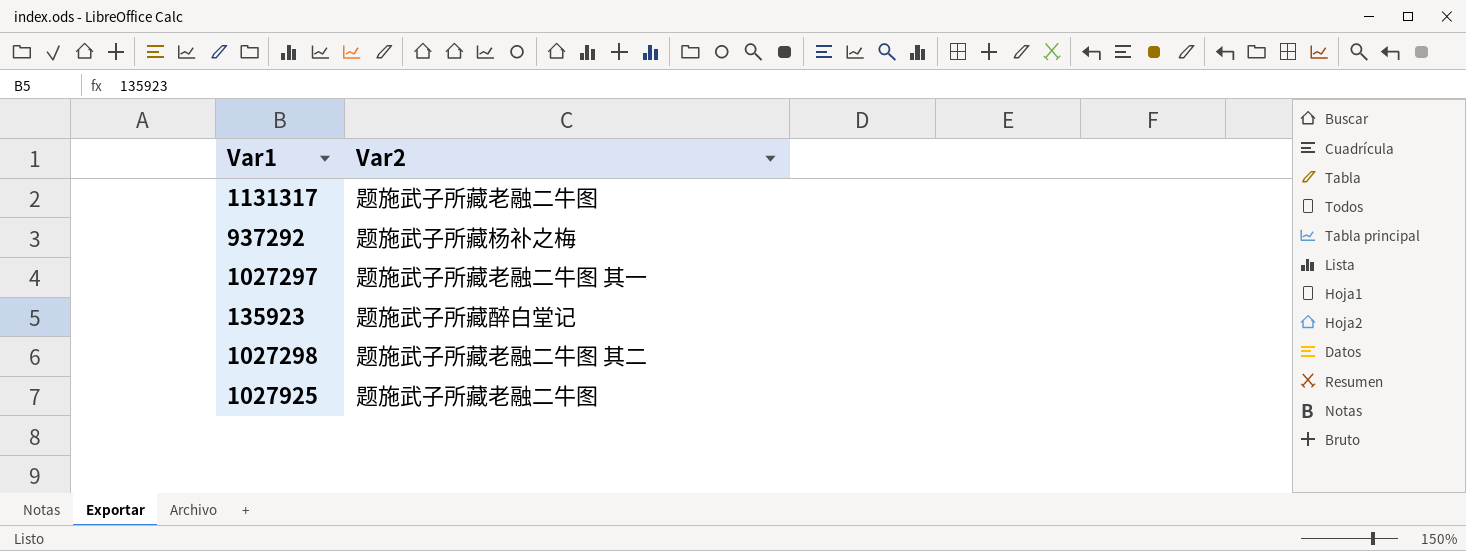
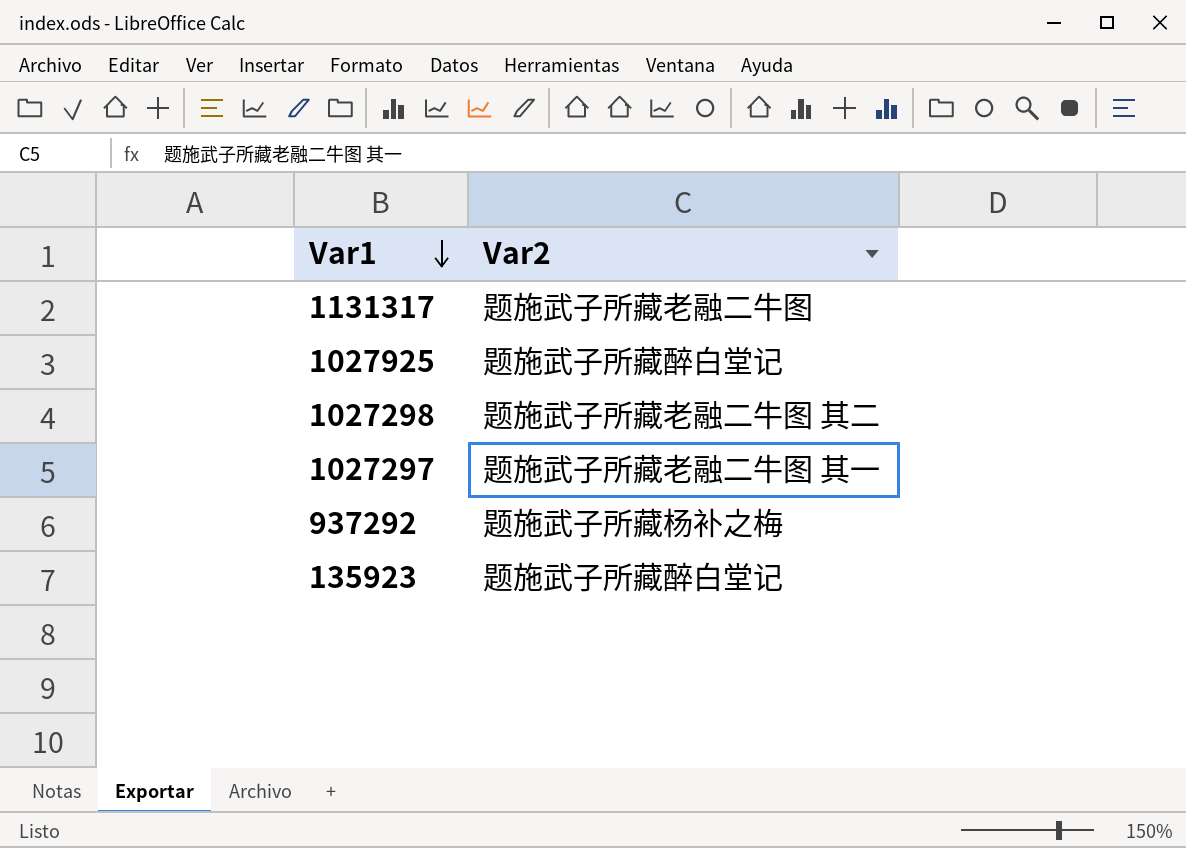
row order: none -> Var1 descending
1027925 | Var2: 题施武子所藏老融二牛图 -> 题施武子所藏醉白堂记

